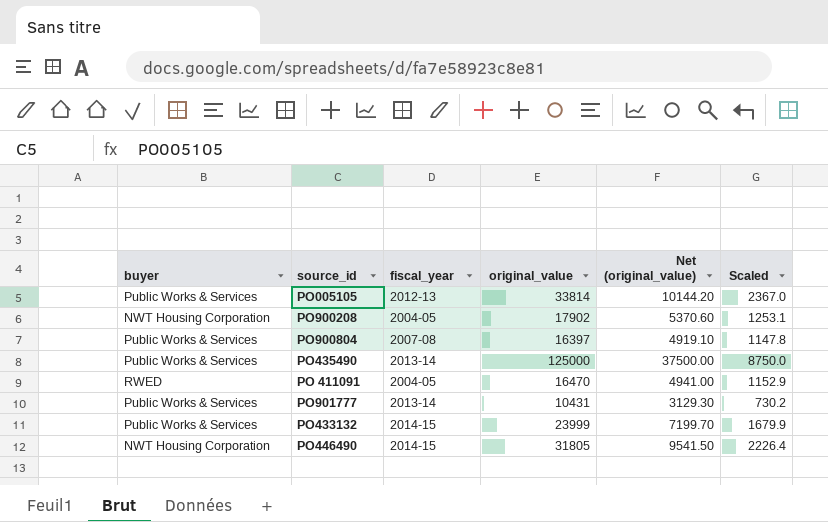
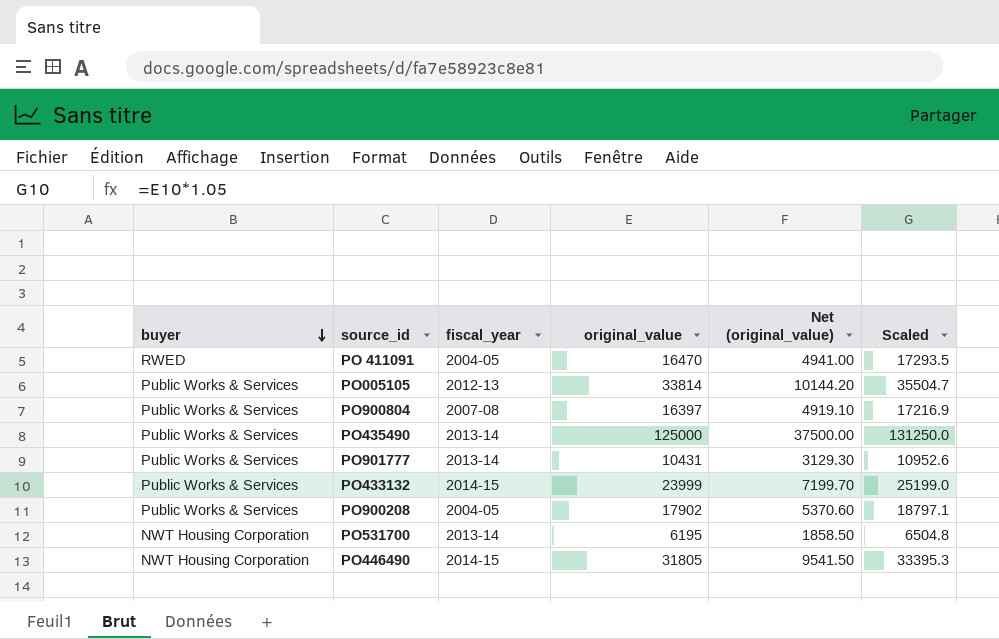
row order: none -> buyer descending
column Scaled | formula: [original_value] * 0.07 -> [original_value] * 1.05
PO900208 | buyer: NWT Housing Corporation -> Public Works & Services
row PO531700: none -> NWT Housing Corporation | 2013-14 | 6195 | 1858.50 | 6504.8

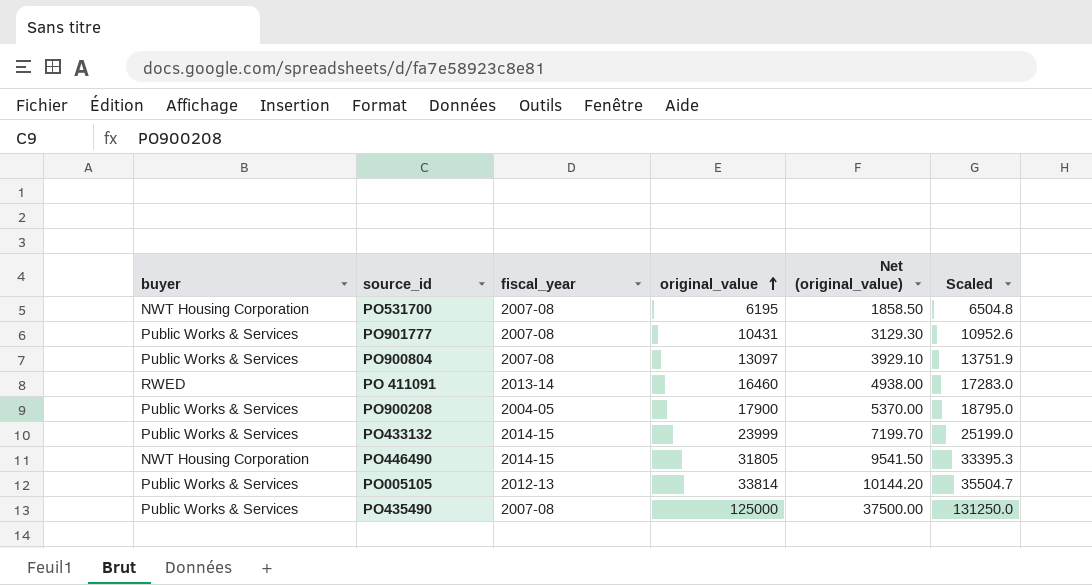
row order: buyer descending -> original_value ascending
PO531700 | fiscal_year: 2013-14 -> 2007-08
PO901777 | fiscal_year: 2013-14 -> 2007-08
PO900804 | original_value: 16397 -> 13097
PO900804 | Net (original_value): 4919.10 -> 3929.10
PO900804 | Scaled: 17216.9 -> 13751.9
PO 411091 | fiscal_year: 2004-05 -> 2013-14
PO 411091 | original_value: 16470 -> 16460
PO 411091 | Net (original_value): 4941.00 -> 4938.00
PO 411091 | Scaled: 17293.5 -> 17283.0
PO900208 | original_value: 17902 -> 17900
PO900208 | Net (original_value): 5370.60 -> 5370.00
PO900208 | Scaled: 18797.1 -> 18795.0
PO435490 | fiscal_year: 2013-14 -> 2007-08

